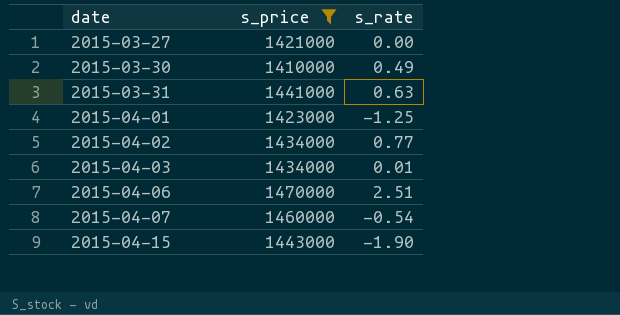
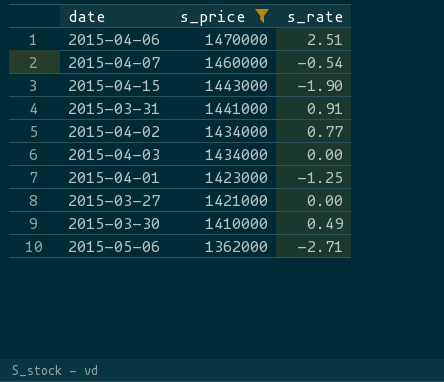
row order: date ascending -> s_price descending
2015-03-31 | s_rate: 0.63 -> 0.91
2015-04-03 | s_rate: 0.01 -> 0.00
row 2015-05-06: none -> 1362000 | -2.71

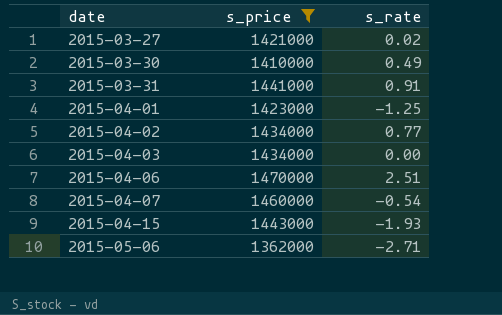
row order: s_price descending -> date ascending
2015-03-27 | s_rate: 0.00 -> 0.02
2015-04-15 | s_rate: -1.90 -> -1.93

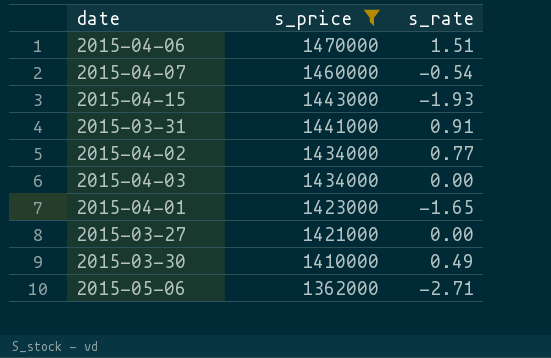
row order: date ascending -> s_price descending
2015-04-06 | s_rate: 2.51 -> 1.51
2015-04-01 | s_rate: -1.25 -> -1.65
2015-03-27 | s_rate: 0.02 -> 0.00

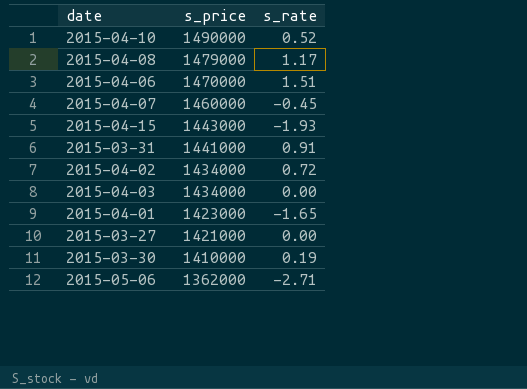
filter: s_price <= 1470000 -> none
2015-04-07 | s_rate: -0.54 -> -0.45
2015-04-02 | s_rate: 0.77 -> 0.72
2015-03-30 | s_rate: 0.49 -> 0.19

